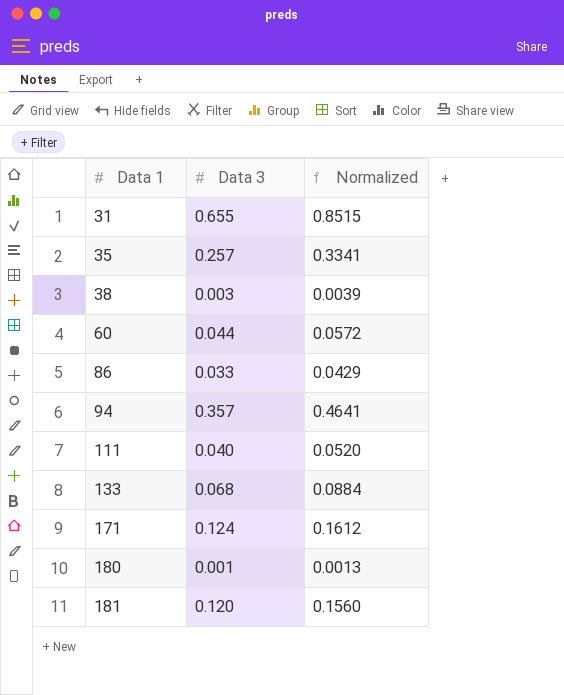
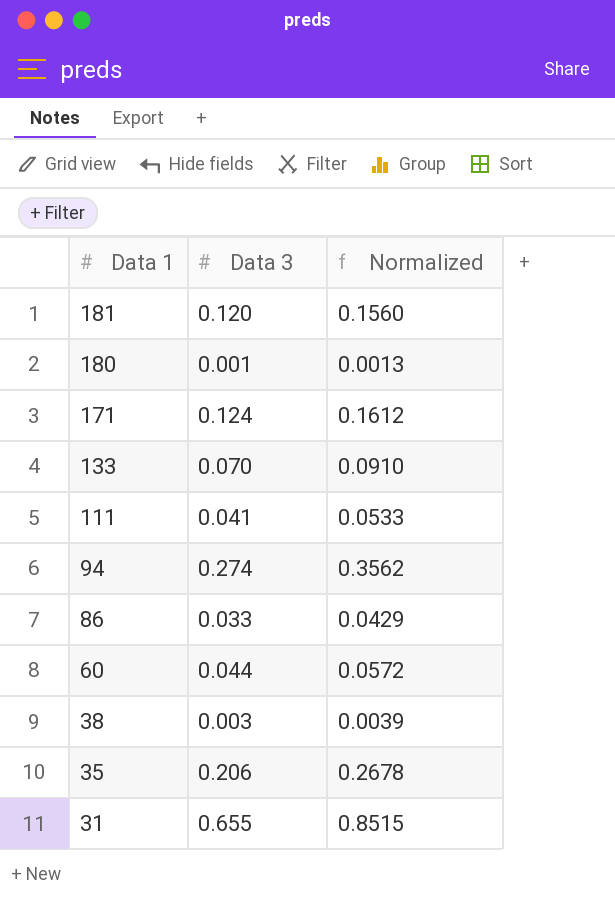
row order: Data 1 ascending -> Data 1 descending
133 | Data 3: 0.068 -> 0.070
133 | Normalized: 0.0884 -> 0.0910
111 | Data 3: 0.040 -> 0.041
111 | Normalized: 0.0520 -> 0.0533
94 | Data 3: 0.357 -> 0.274
94 | Normalized: 0.4641 -> 0.3562
35 | Data 3: 0.257 -> 0.206
35 | Normalized: 0.3341 -> 0.2678

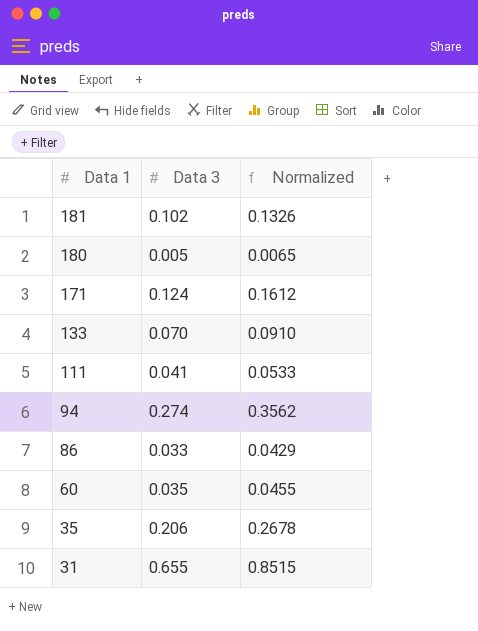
row 38: 0.003 | 0.0039 -> none
181 | Data 3: 0.120 -> 0.102
181 | Normalized: 0.1560 -> 0.1326
180 | Data 3: 0.001 -> 0.005
180 | Normalized: 0.0013 -> 0.0065
60 | Data 3: 0.044 -> 0.035
60 | Normalized: 0.0572 -> 0.0455

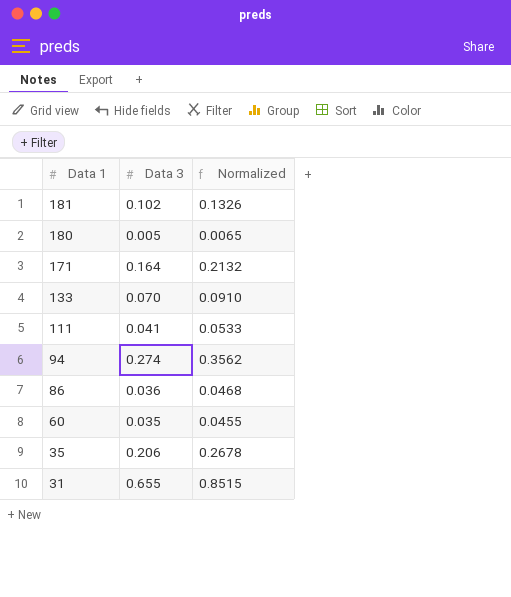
171 | Data 3: 0.124 -> 0.164
171 | Normalized: 0.1612 -> 0.2132
86 | Data 3: 0.033 -> 0.036
86 | Normalized: 0.0429 -> 0.0468

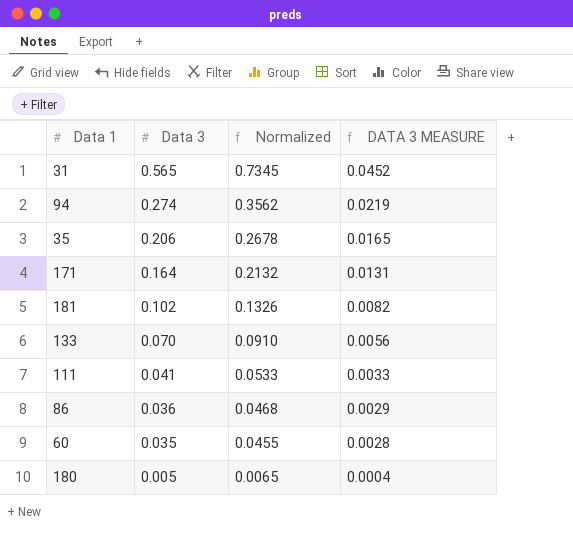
row order: Data 1 descending -> Data 3 descending
column DATA 3 MEASURE | formula: none -> [Data 3] * 0.08
31 | Data 3: 0.655 -> 0.565
31 | Normalized: 0.8515 -> 0.7345

